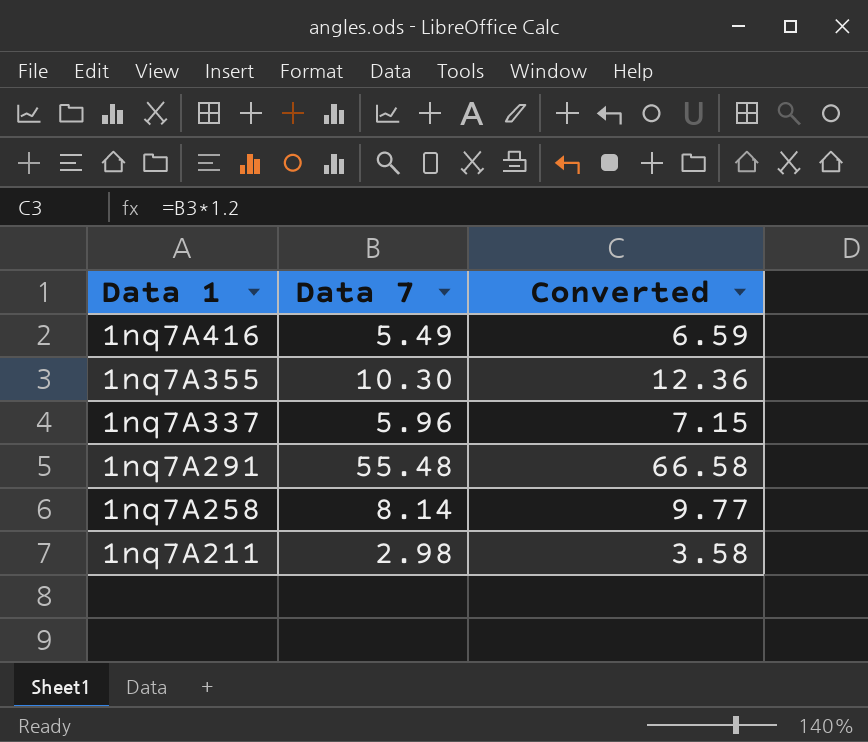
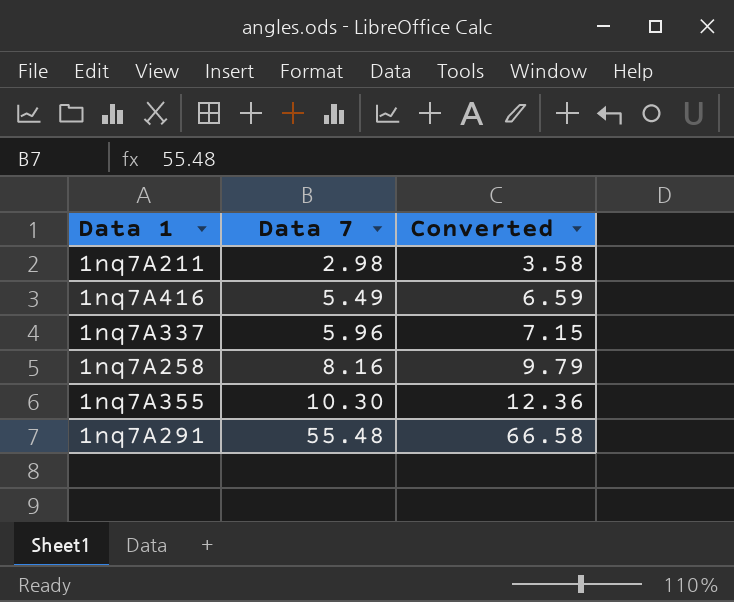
row order: Data 1 descending -> Data 7 ascending
1nq7A258 | Data 7: 8.14 -> 8.16
1nq7A258 | Converted: 9.77 -> 9.79

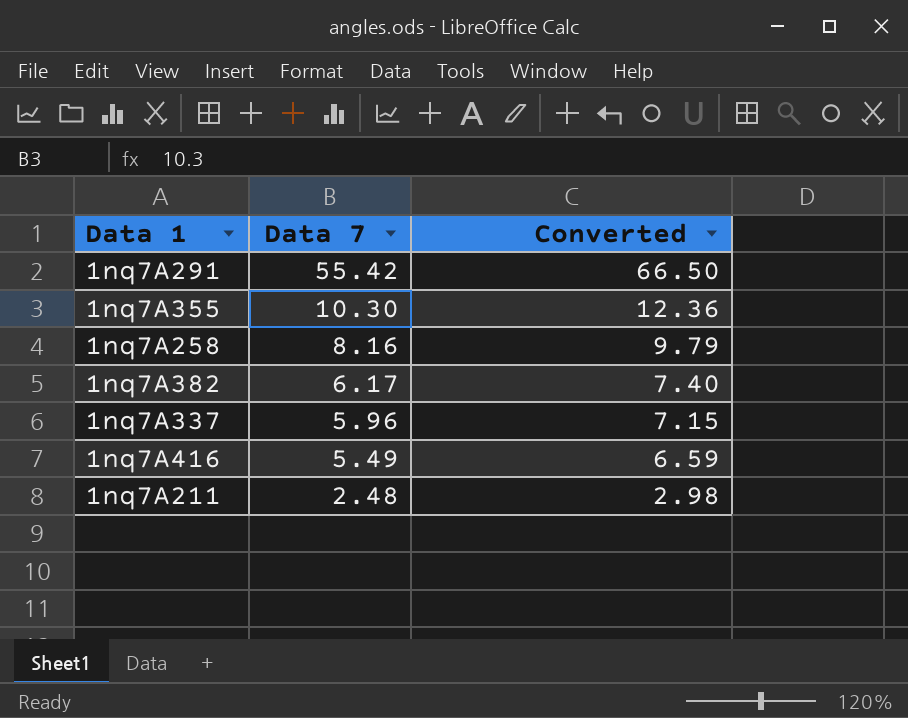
row order: Data 7 ascending -> Data 7 descending
1nq7A291 | Data 7: 55.48 -> 55.42
1nq7A291 | Converted: 66.58 -> 66.50
row 1nq7A382: none -> 6.17 | 7.40
1nq7A211 | Data 7: 2.98 -> 2.48
1nq7A211 | Converted: 3.58 -> 2.98

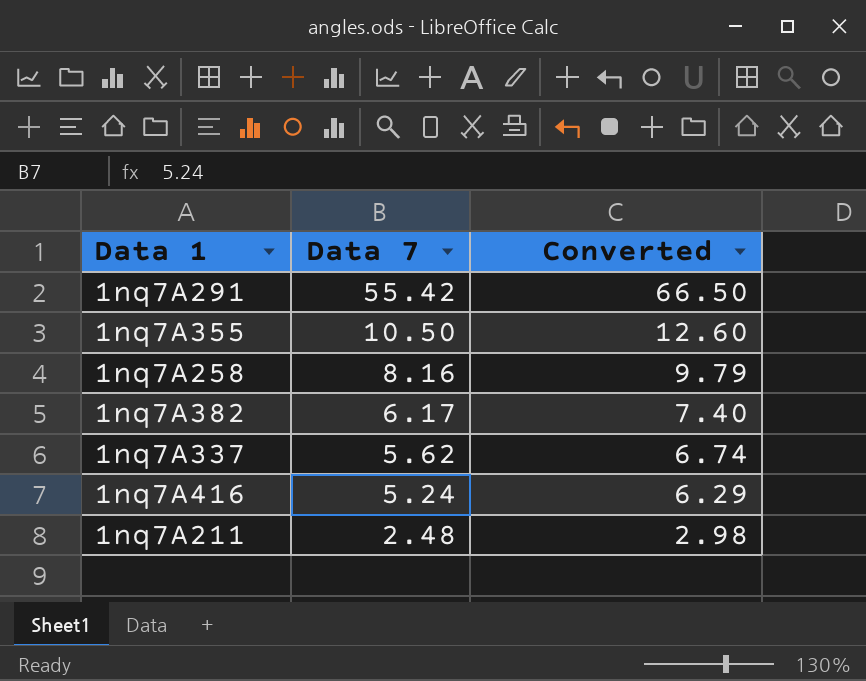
1nq7A355 | Data 7: 10.30 -> 10.50
1nq7A355 | Converted: 12.36 -> 12.60
1nq7A337 | Data 7: 5.96 -> 5.62
1nq7A337 | Converted: 7.15 -> 6.74
1nq7A416 | Data 7: 5.49 -> 5.24
1nq7A416 | Converted: 6.59 -> 6.29

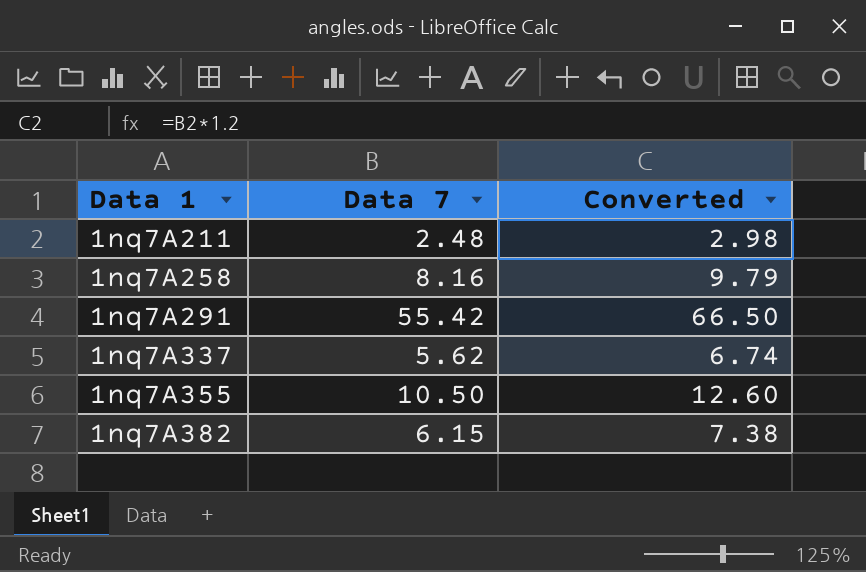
row order: Data 7 descending -> Data 1 ascending
row 1nq7A416: 5.24 | 6.29 -> none
1nq7A382 | Data 7: 6.17 -> 6.15
1nq7A382 | Converted: 7.40 -> 7.38

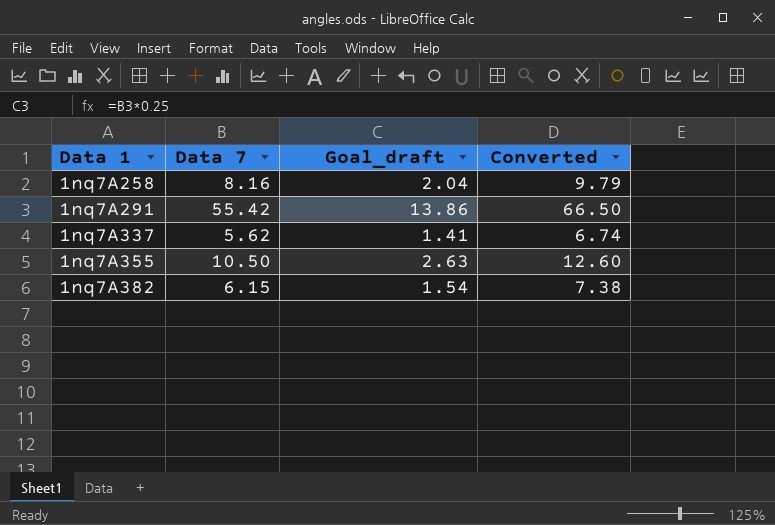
column Goal_draft | formula: none -> [Data 7] * 0.25
row 1nq7A211: 2.48 | 2.98 -> none

